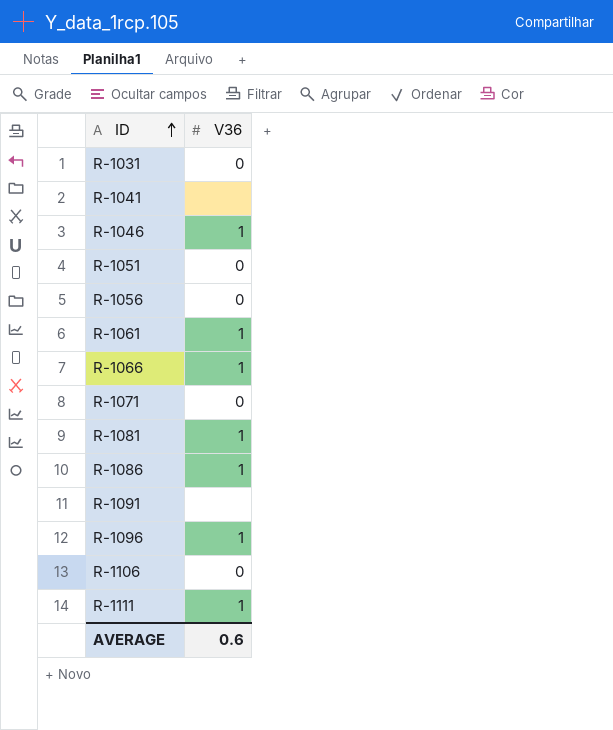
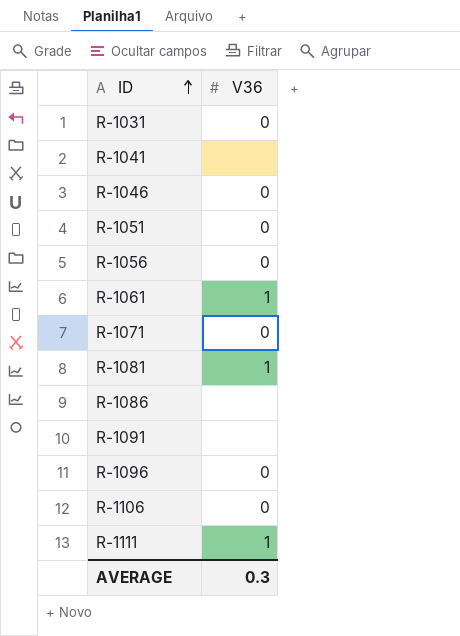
row R-1066: 1 -> none
R-1046 | V36: 1 -> 0
R-1086 | V36: 1 -> none
R-1096 | V36: 1 -> 0
AVERAGE | V36: 0.6 -> 0.3

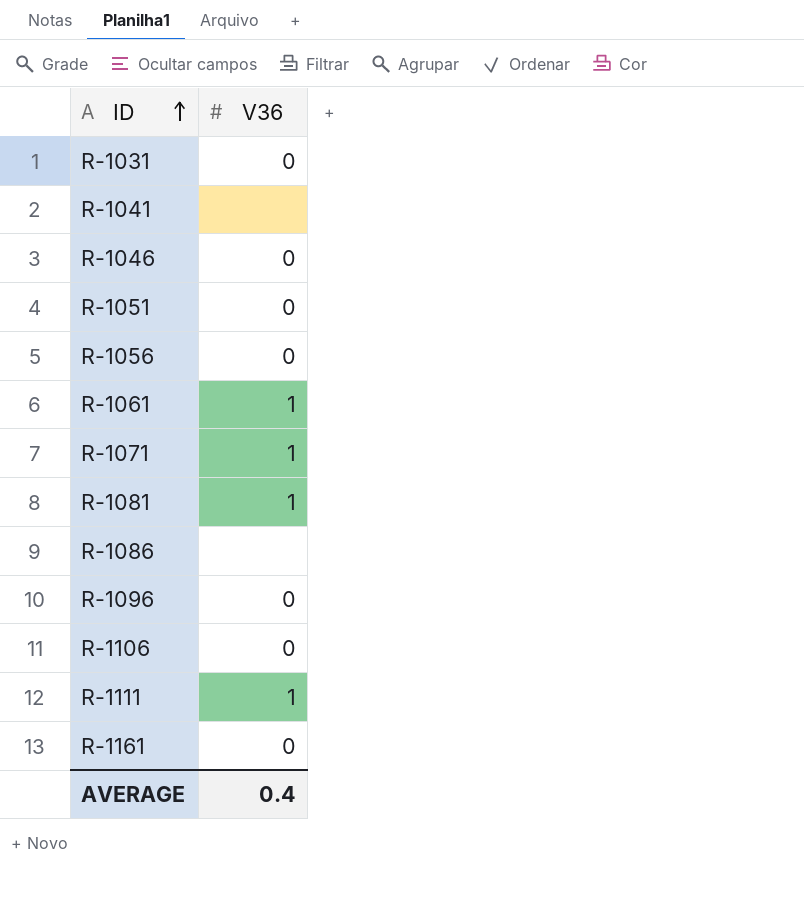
row R-1091: none -> none
R-1071 | V36: 0 -> 1
row R-1161: none -> 0
AVERAGE | V36: 0.3 -> 0.4

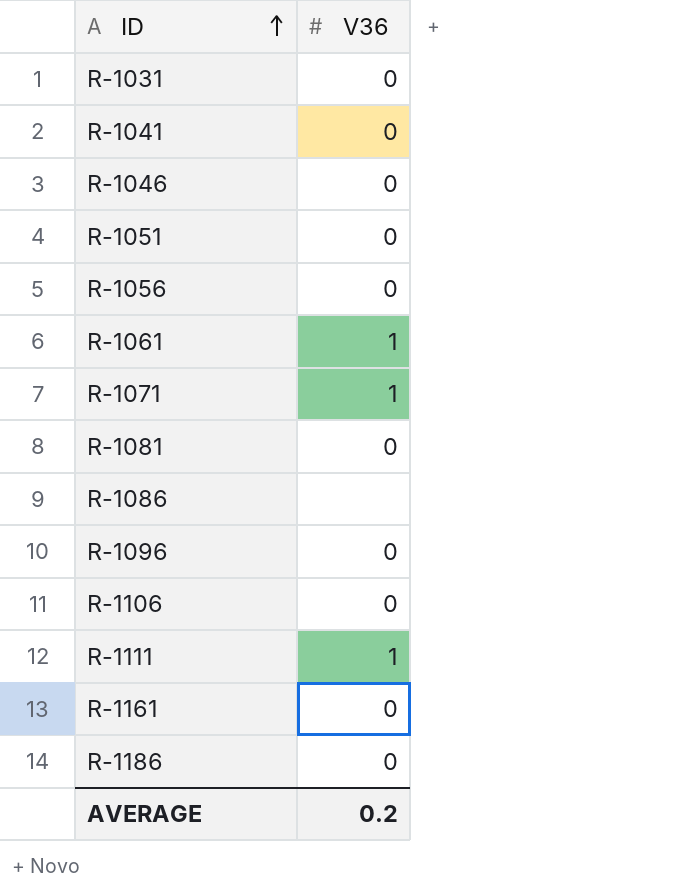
R-1041 | V36: none -> 0
R-1081 | V36: 1 -> 0
row R-1186: none -> 0
AVERAGE | V36: 0.4 -> 0.2

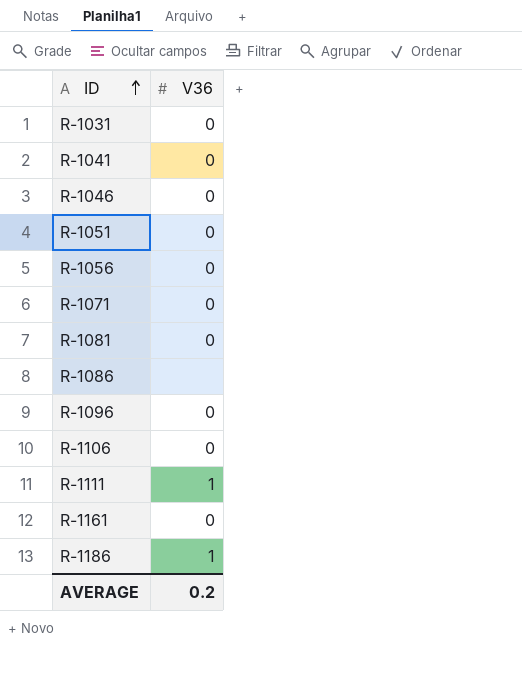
row R-1061: 1 -> none
R-1071 | V36: 1 -> 0
R-1186 | V36: 0 -> 1

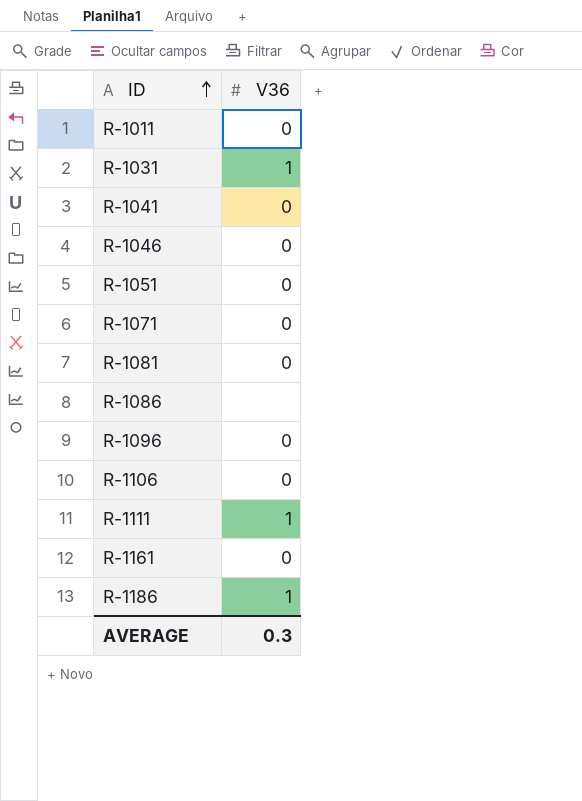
row R-1056: 0 -> none
row R-1011: none -> 0
R-1031 | V36: 0 -> 1
AVERAGE | V36: 0.2 -> 0.3

